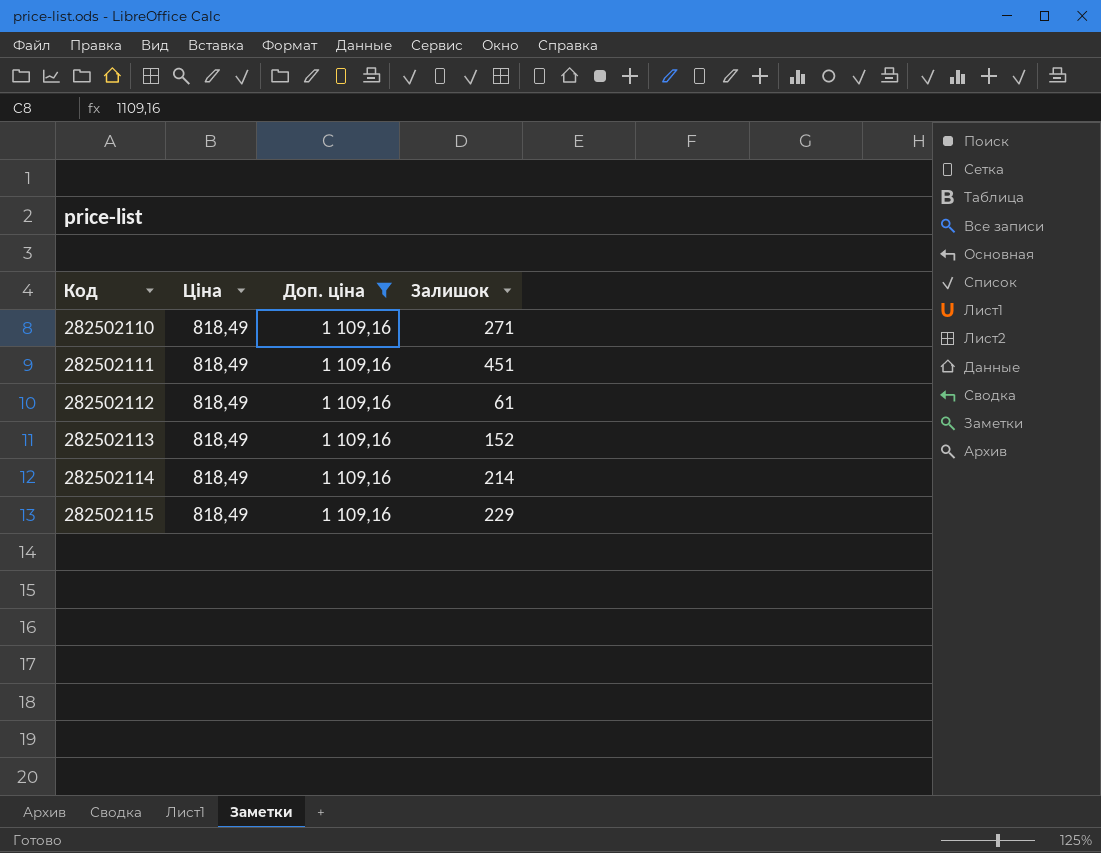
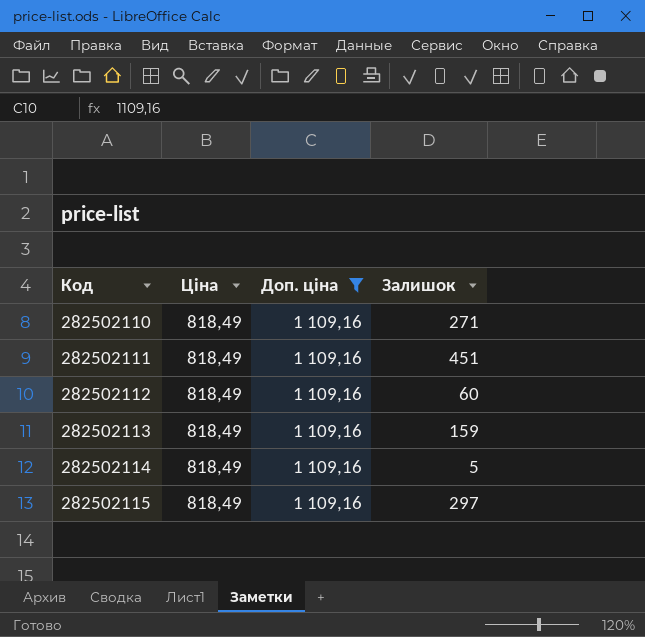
282502112 | Залишок: 61 -> 60
282502113 | Залишок: 152 -> 159
282502114 | Залишок: 214 -> 5
282502115 | Залишок: 229 -> 297

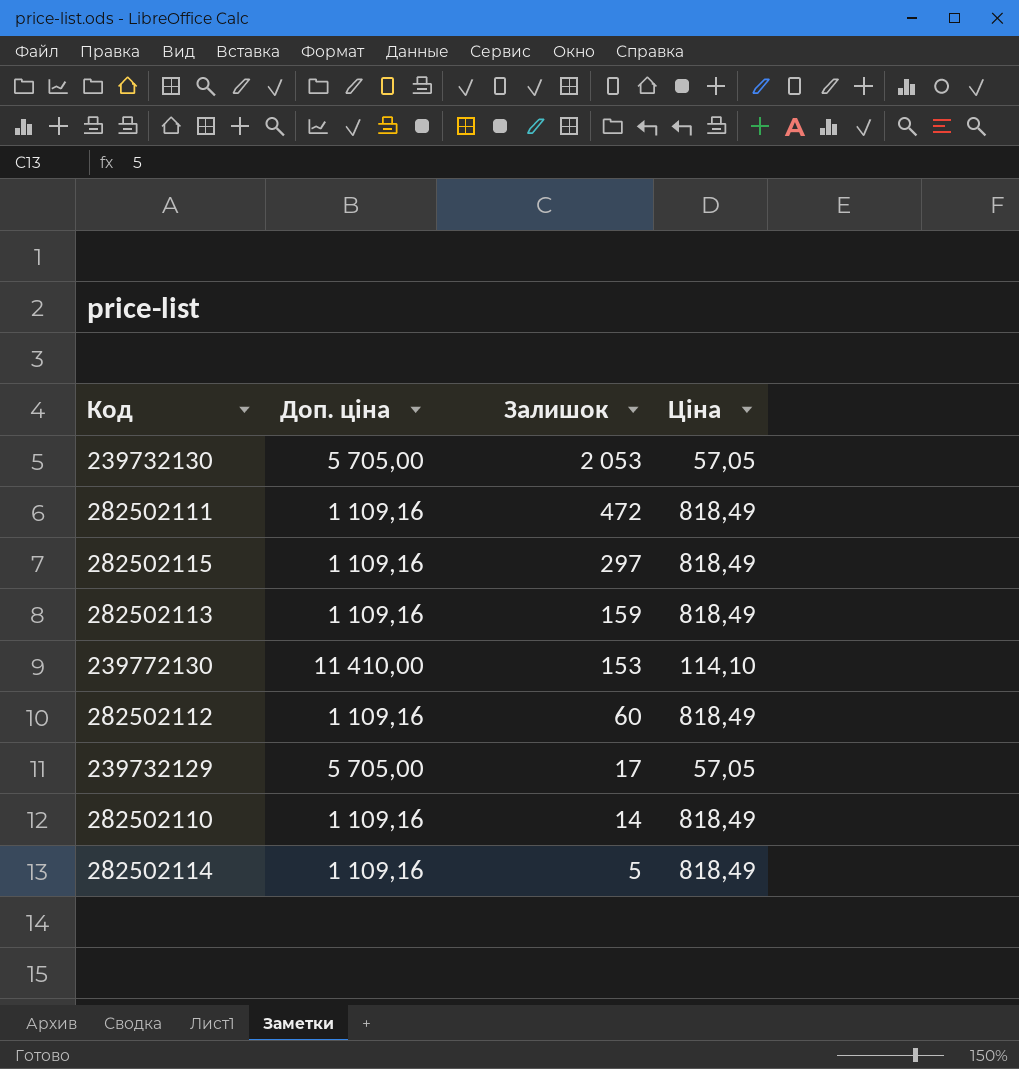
filter: Доп. ціна = 1 109,16 -> none
row order: Код ascending -> Залишок descending
column Ціна | position: 2 -> 4
282502111 | Залишок: 451 -> 472
282502110 | Залишок: 271 -> 14

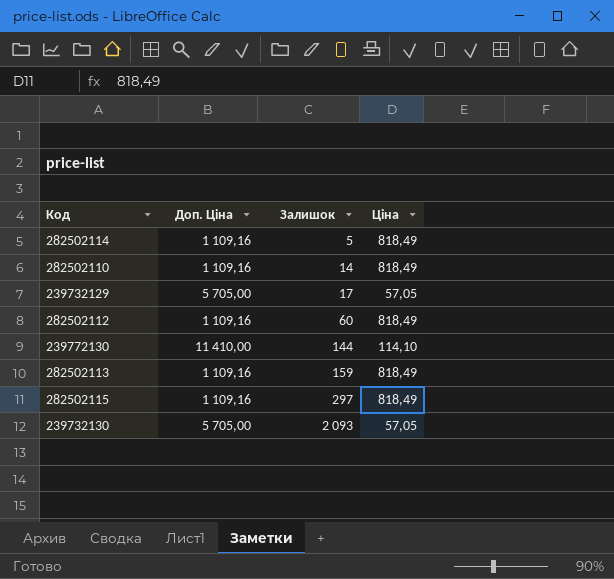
row order: Залишок descending -> Залишок ascending
column name: Доп. ціна -> Доп. Ціна
row 282502111: 1 109,16 | 472 | 818,49 -> none
239772130 | Залишок: 153 -> 144
239732130 | Залишок: 2 053 -> 2 093

